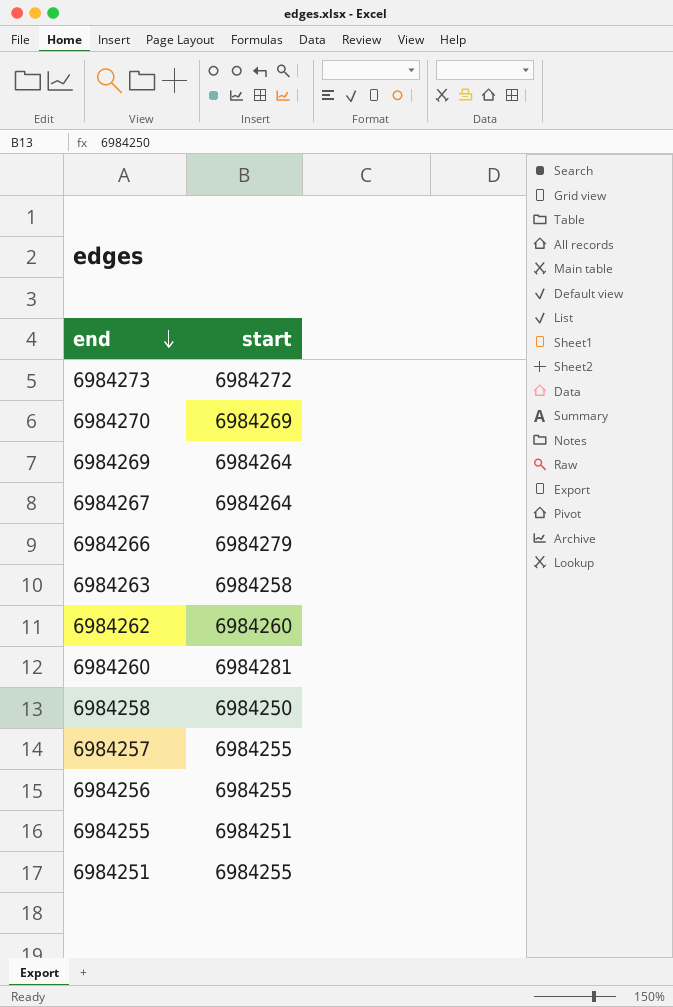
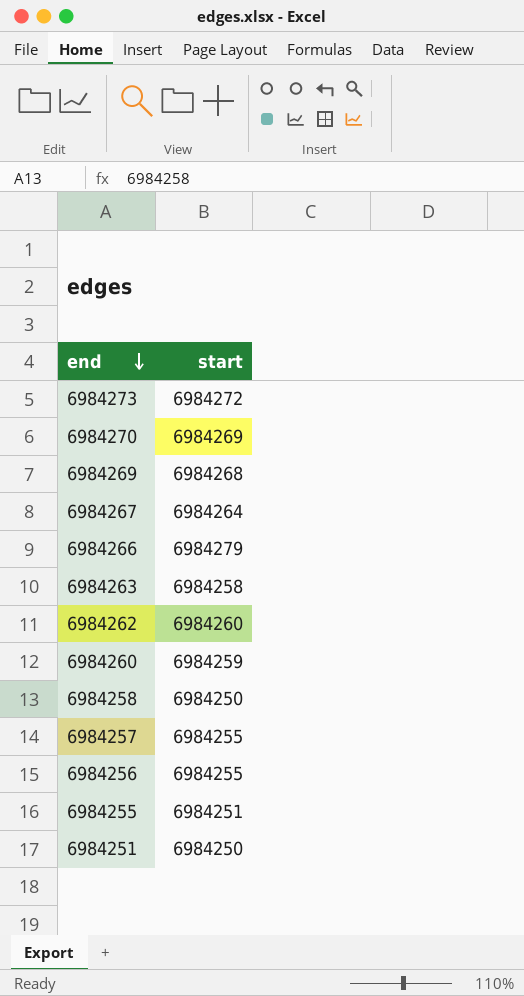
6984269 | start: 6984264 -> 6984268
6984260 | start: 6984281 -> 6984259
6984251 | start: 6984255 -> 6984250

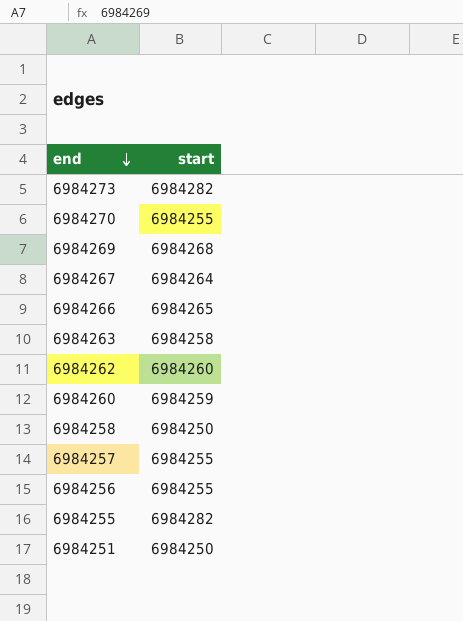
6984273 | start: 6984272 -> 6984282
6984270 | start: 6984269 -> 6984255
6984266 | start: 6984279 -> 6984265
6984255 | start: 6984251 -> 6984282

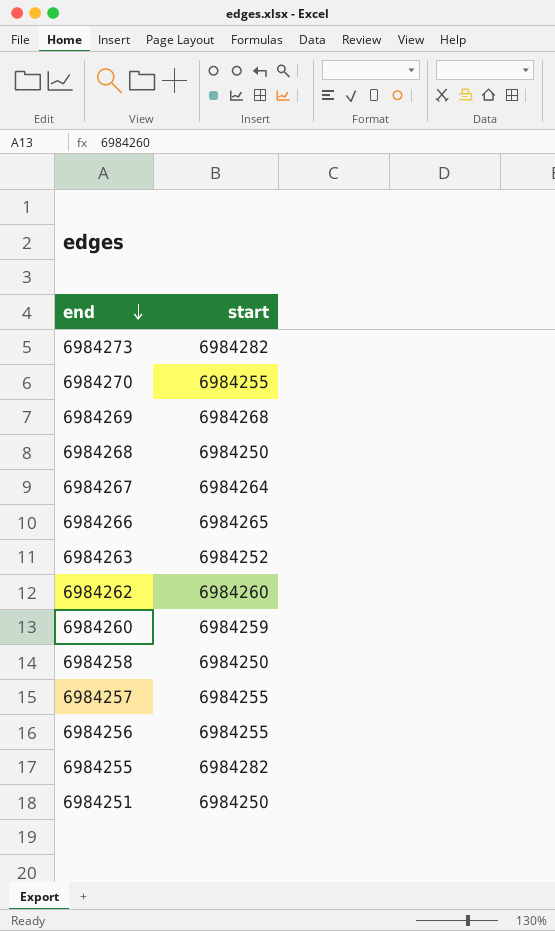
row 6984268: none -> 6984250
6984263 | start: 6984258 -> 6984252

